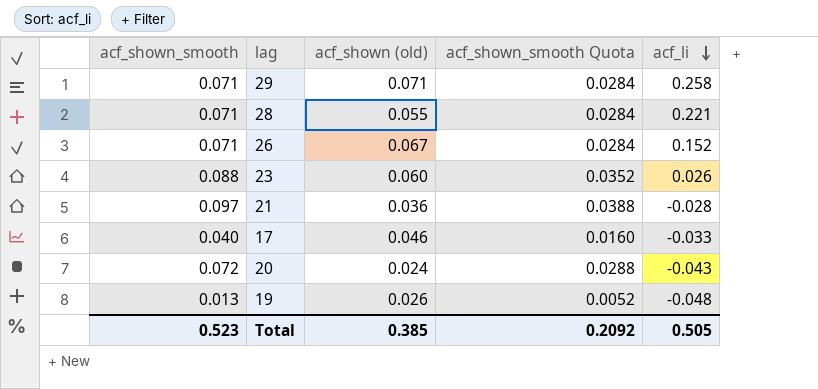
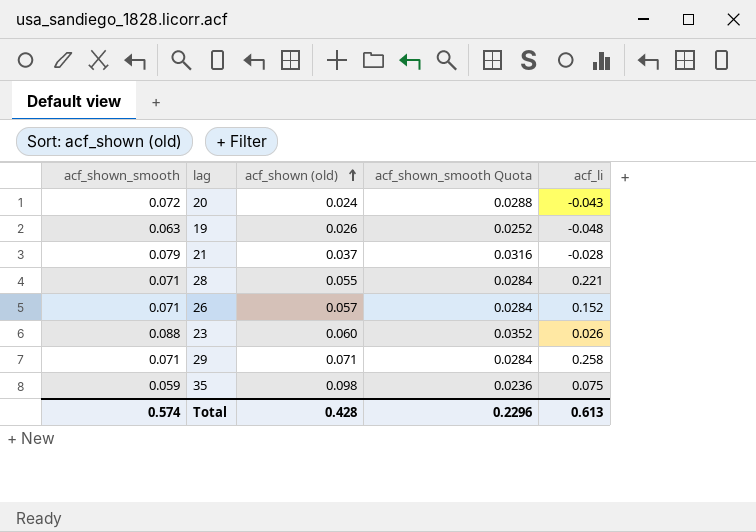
row order: acf_li descending -> acf_shown (old) ascending
row 17: 0.040 | 0.046 | 0.0160 | -0.033 -> none
19 | acf_shown_smooth: 0.013 -> 0.063
19 | acf_shown_smooth Quota: 0.0052 -> 0.0252
21 | acf_shown_smooth: 0.097 -> 0.079
21 | acf_shown (old): 0.036 -> 0.037
21 | acf_shown_smooth Quota: 0.0388 -> 0.0316
26 | acf_shown (old): 0.067 -> 0.057
row 35: none -> 0.059 | 0.098 | 0.0236 | 0.075
Total | acf_shown_smooth: 0.523 -> 0.574
Total | acf_shown (old): 0.385 -> 0.428
Total | acf_shown_smooth Quota: 0.2092 -> 0.2296
Total | acf_li: 0.505 -> 0.613

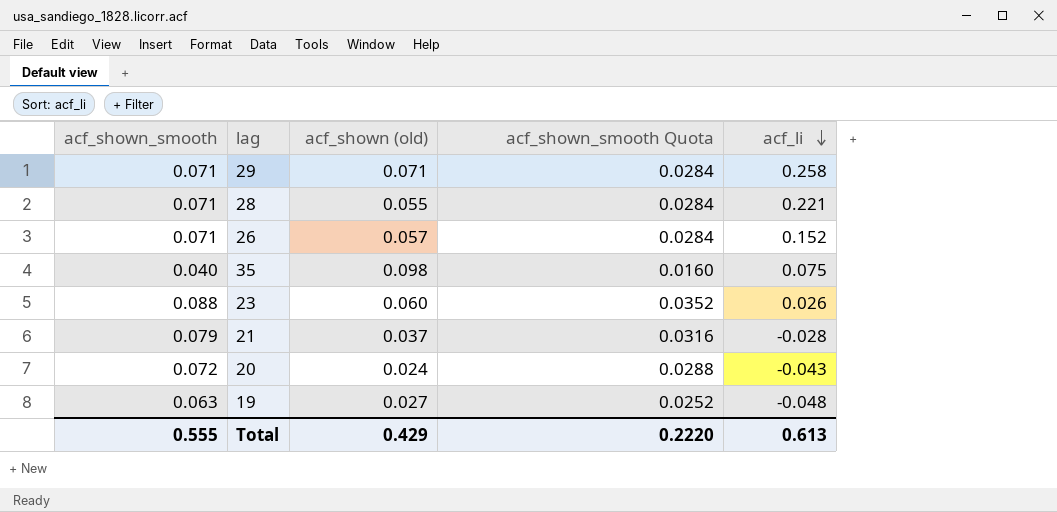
row order: acf_shown (old) ascending -> acf_li descending
35 | acf_shown_smooth: 0.059 -> 0.040
35 | acf_shown_smooth Quota: 0.0236 -> 0.0160
19 | acf_shown (old): 0.026 -> 0.027
Total | acf_shown_smooth: 0.574 -> 0.555
Total | acf_shown (old): 0.428 -> 0.429
Total | acf_shown_smooth Quota: 0.2296 -> 0.2220

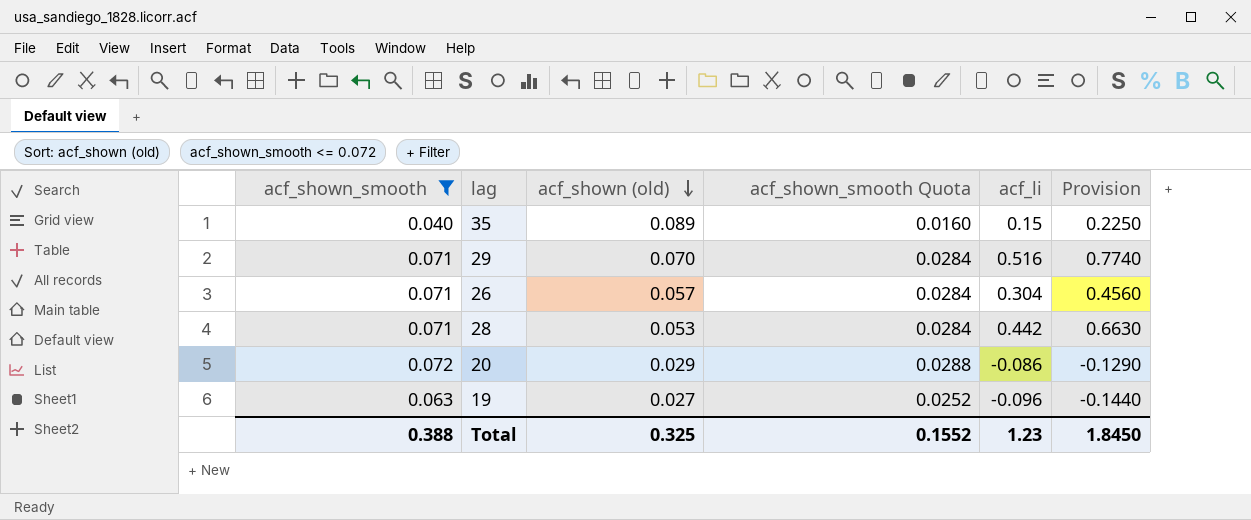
filter: none -> acf_shown_smooth <= 0.072
row order: acf_li descending -> acf_shown (old) descending
column Provision | formula: none -> [acf_li] * 1.5
35 | acf_shown (old): 0.098 -> 0.089
35 | acf_li: 0.075 -> 0.15
29 | acf_shown (old): 0.071 -> 0.070
29 | acf_li: 0.258 -> 0.516
26 | acf_li: 0.152 -> 0.304
28 | acf_shown (old): 0.055 -> 0.053
28 | acf_li: 0.221 -> 0.442
20 | acf_shown (old): 0.024 -> 0.029
20 | acf_li: -0.043 -> -0.086
19 | acf_li: -0.048 -> -0.096
Total | acf_shown_smooth: 0.555 -> 0.388
Total | acf_shown (old): 0.429 -> 0.325
Total | acf_shown_smooth Quota: 0.2220 -> 0.1552
Total | acf_li: 0.613 -> 1.23

